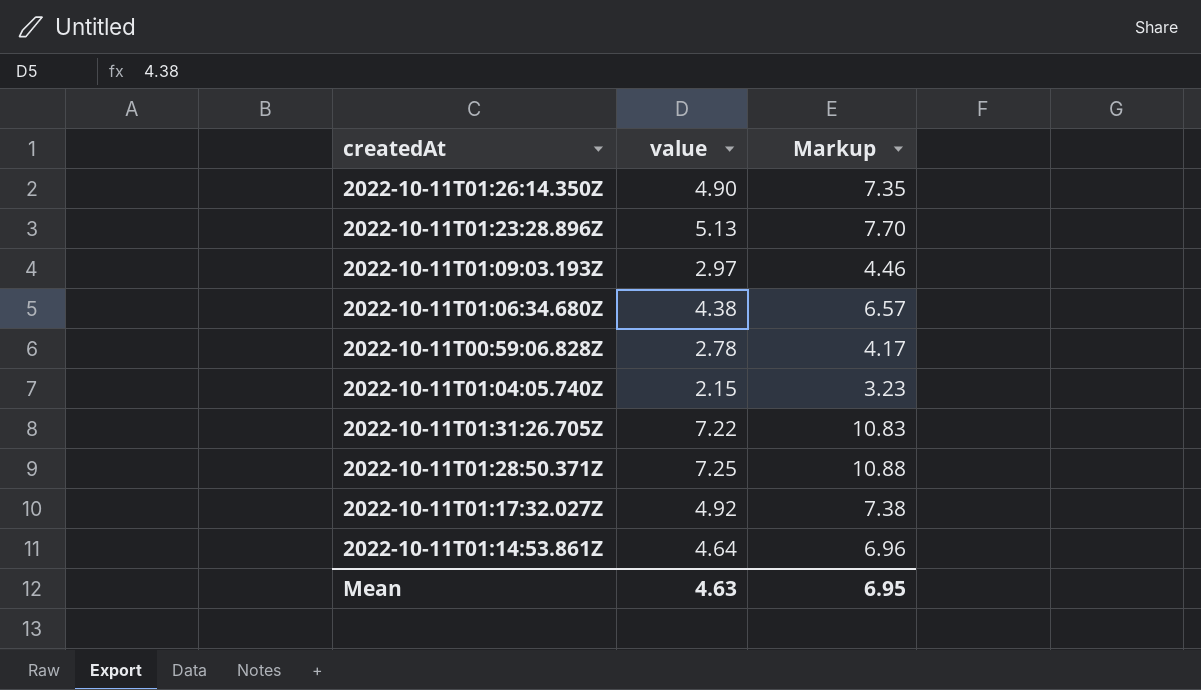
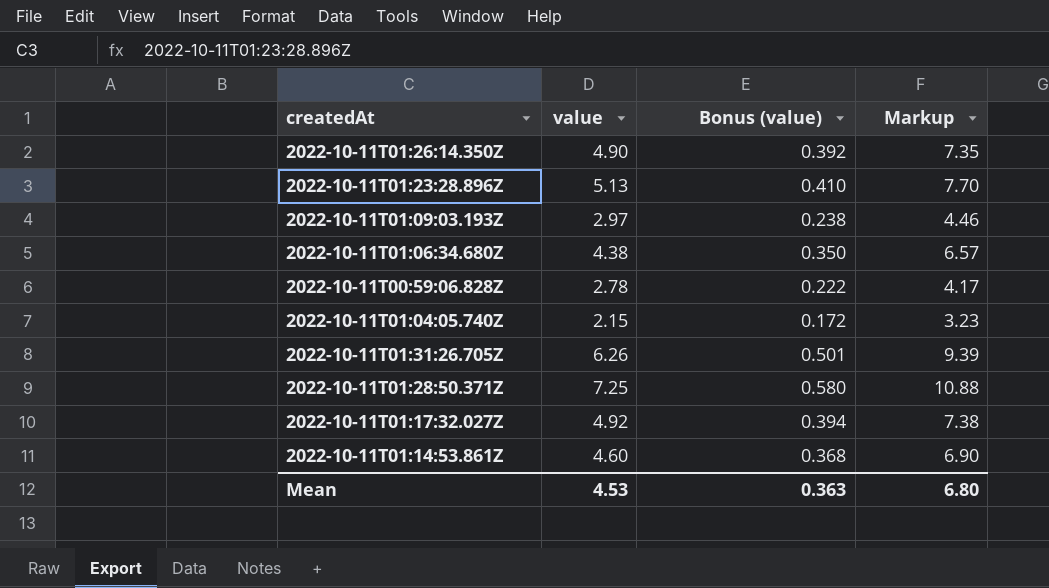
column Bonus (value) | formula: none -> [value] * 0.08
2022-10-11T01:31:26.705Z | value: 7.22 -> 6.26
2022-10-11T01:31:26.705Z | Markup: 10.83 -> 9.39
2022-10-11T01:14:53.861Z | value: 4.64 -> 4.60
2022-10-11T01:14:53.861Z | Markup: 6.96 -> 6.90
Mean | value: 4.63 -> 4.53
Mean | Markup: 6.95 -> 6.80

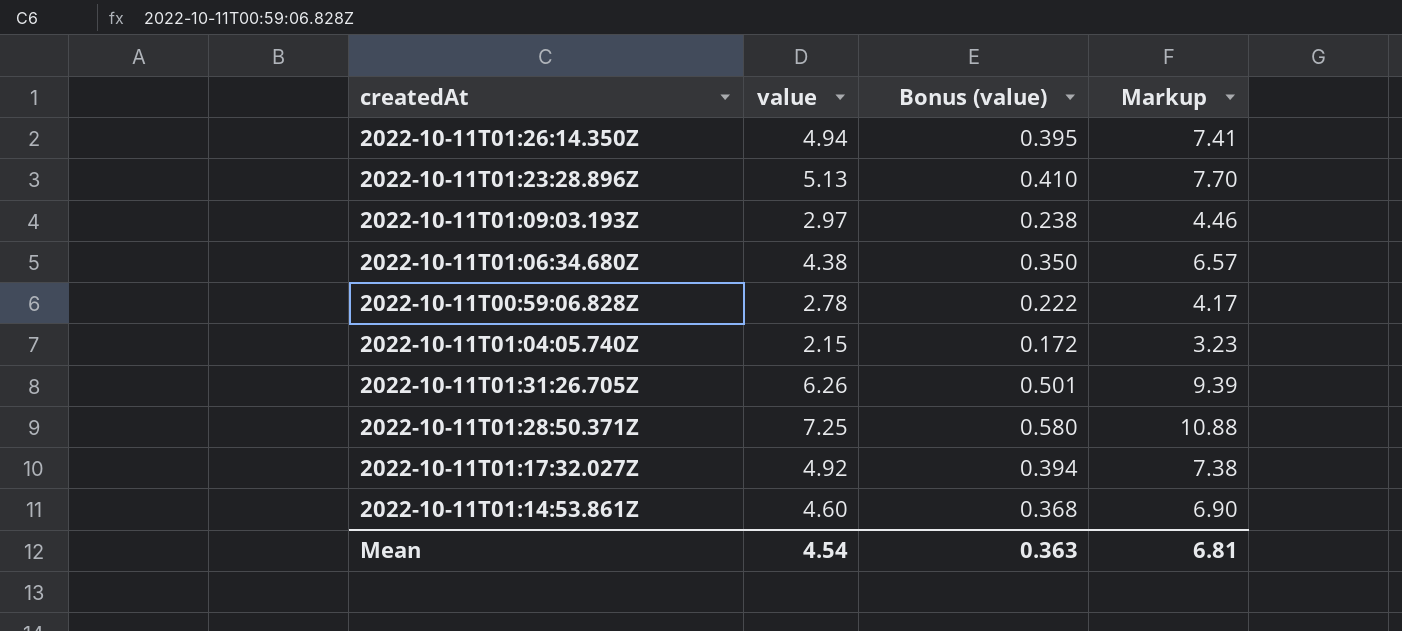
2022-10-11T01:26:14.350Z | value: 4.90 -> 4.94
2022-10-11T01:26:14.350Z | Bonus (value): 0.392 -> 0.395
2022-10-11T01:26:14.350Z | Markup: 7.35 -> 7.41
Mean | value: 4.53 -> 4.54
Mean | Markup: 6.80 -> 6.81

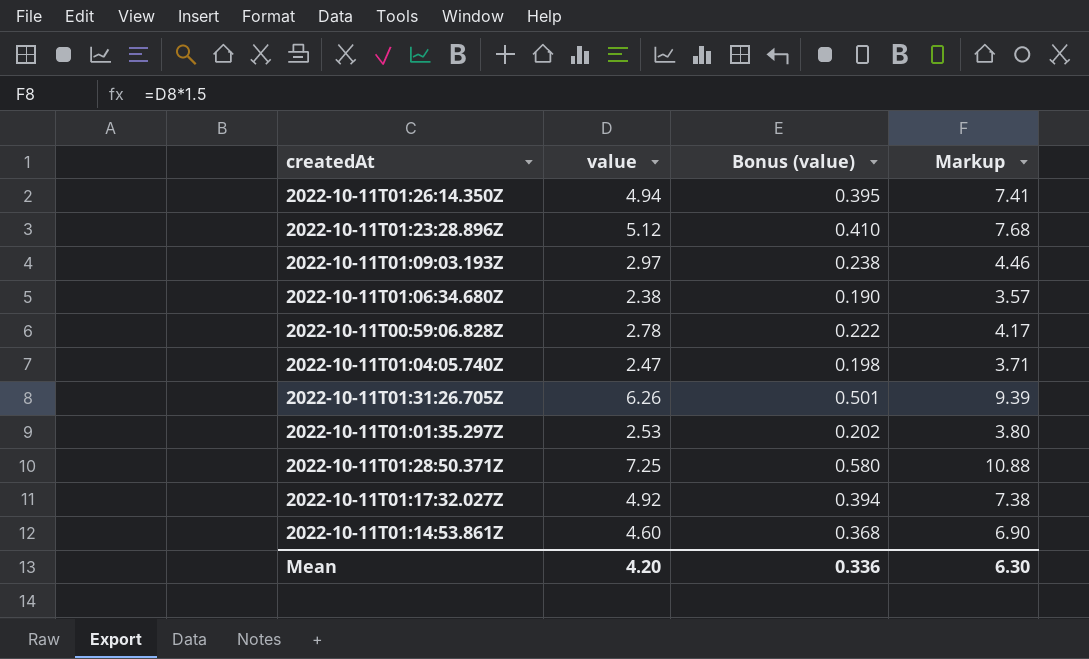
2022-10-11T01:23:28.896Z | value: 5.13 -> 5.12
2022-10-11T01:23:28.896Z | Markup: 7.70 -> 7.68
2022-10-11T01:06:34.680Z | value: 4.38 -> 2.38
2022-10-11T01:06:34.680Z | Bonus (value): 0.350 -> 0.190
2022-10-11T01:06:34.680Z | Markup: 6.57 -> 3.57
2022-10-11T01:04:05.740Z | value: 2.15 -> 2.47
2022-10-11T01:04:05.740Z | Bonus (value): 0.172 -> 0.198
2022-10-11T01:04:05.740Z | Markup: 3.23 -> 3.71
row 2022-10-11T01:01:35.297Z: none -> 2.53 | 0.202 | 3.80
Mean | value: 4.54 -> 4.20
Mean | Bonus (value): 0.363 -> 0.336
Mean | Markup: 6.81 -> 6.30

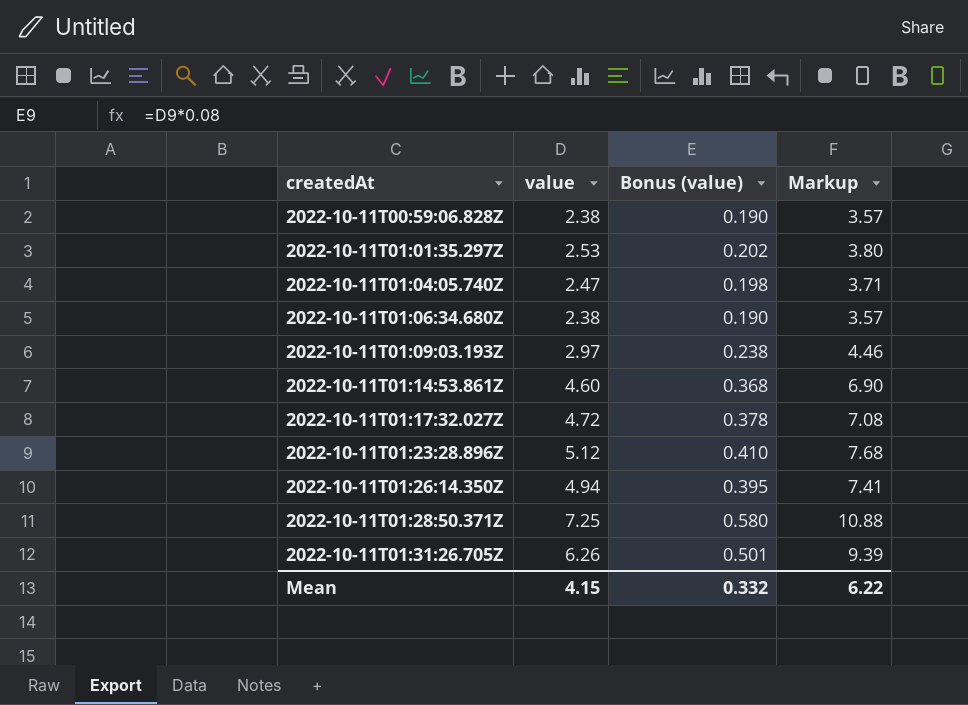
row order: none -> createdAt ascending
2022-10-11T00:59:06.828Z | value: 2.78 -> 2.38
2022-10-11T00:59:06.828Z | Bonus (value): 0.222 -> 0.190
2022-10-11T00:59:06.828Z | Markup: 4.17 -> 3.57
2022-10-11T01:17:32.027Z | value: 4.92 -> 4.72
2022-10-11T01:17:32.027Z | Bonus (value): 0.394 -> 0.378
2022-10-11T01:17:32.027Z | Markup: 7.38 -> 7.08
Mean | value: 4.20 -> 4.15
Mean | Bonus (value): 0.336 -> 0.332
Mean | Markup: 6.30 -> 6.22

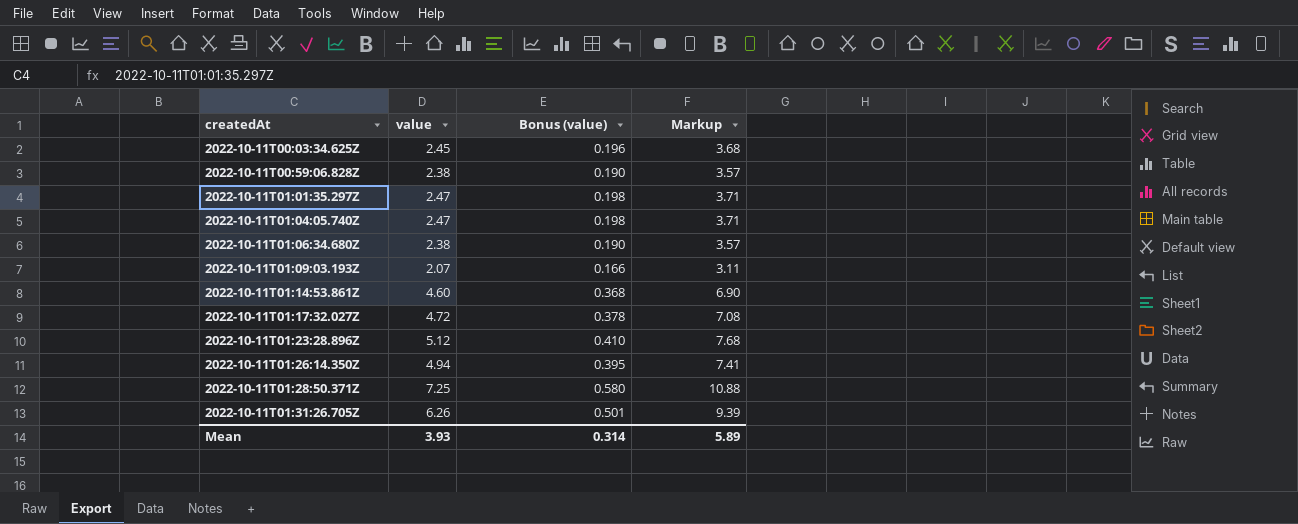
row 2022-10-11T00:03:34.625Z: none -> 2.45 | 0.196 | 3.68
2022-10-11T01:01:35.297Z | value: 2.53 -> 2.47
2022-10-11T01:01:35.297Z | Bonus (value): 0.202 -> 0.198
2022-10-11T01:01:35.297Z | Markup: 3.80 -> 3.71
2022-10-11T01:09:03.193Z | value: 2.97 -> 2.07
2022-10-11T01:09:03.193Z | Bonus (value): 0.238 -> 0.166
2022-10-11T01:09:03.193Z | Markup: 4.46 -> 3.11
Mean | value: 4.15 -> 3.93
Mean | Bonus (value): 0.332 -> 0.314
Mean | Markup: 6.22 -> 5.89

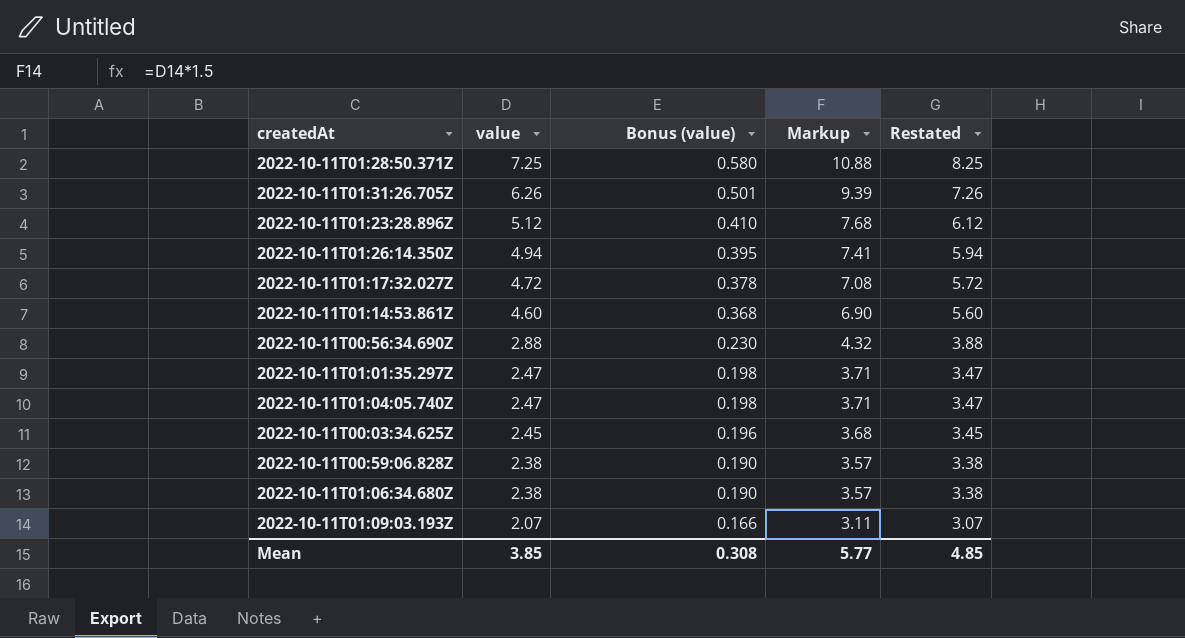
row order: createdAt ascending -> value descending
column Restated | formula: none -> [value] + 1
row 2022-10-11T00:56:34.690Z: none -> 2.88 | 0.230 | 4.32 | 3.88
Mean | value: 3.93 -> 3.85
Mean | Bonus (value): 0.314 -> 0.308
Mean | Markup: 5.89 -> 5.77

